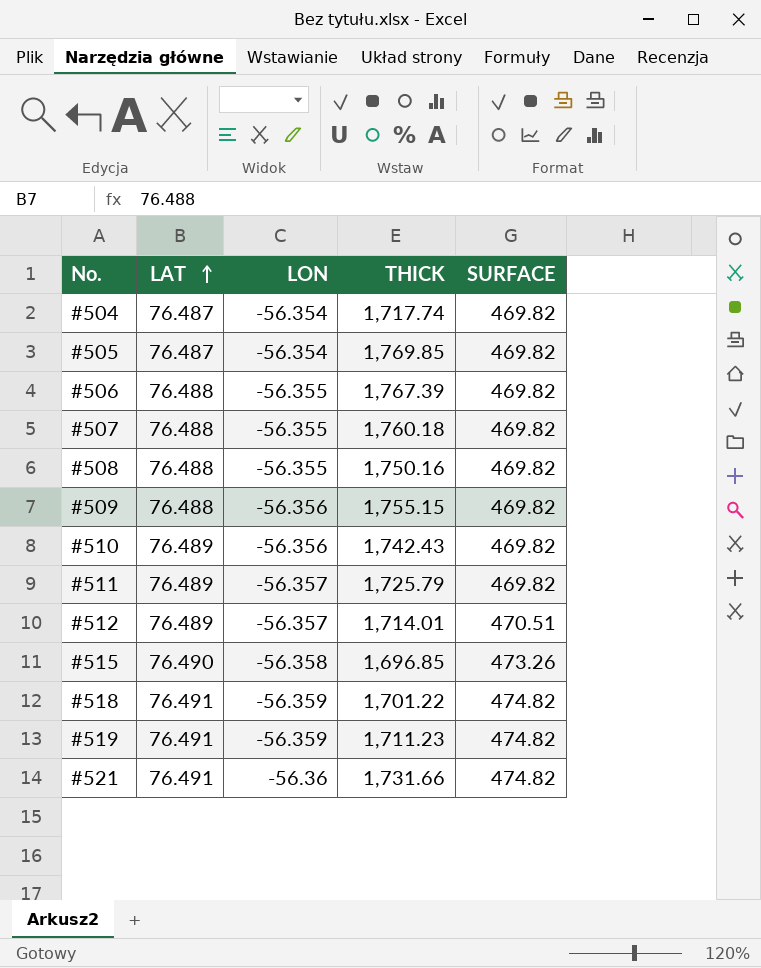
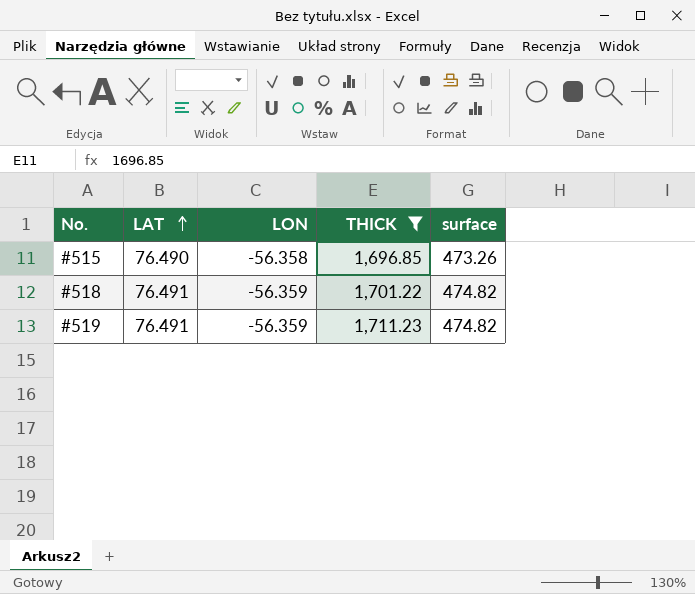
filter: none -> THICK <= 1,711.23
column name: SURFACE -> surface

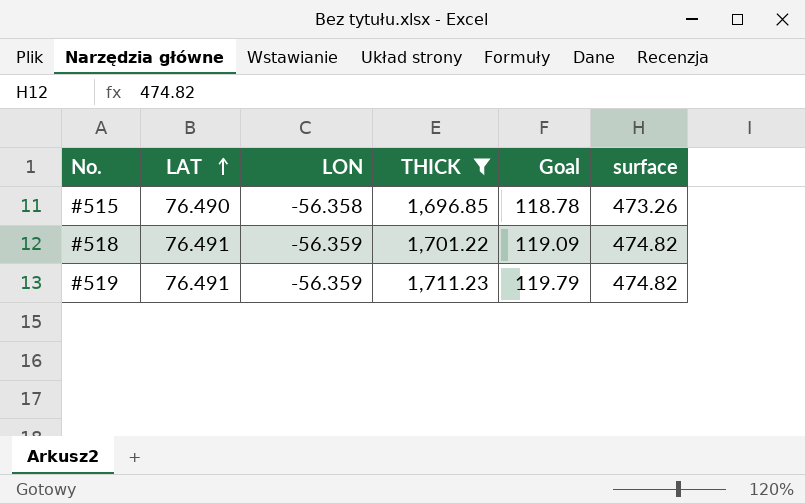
column Goal | formula: none -> [THICK] * 0.07

